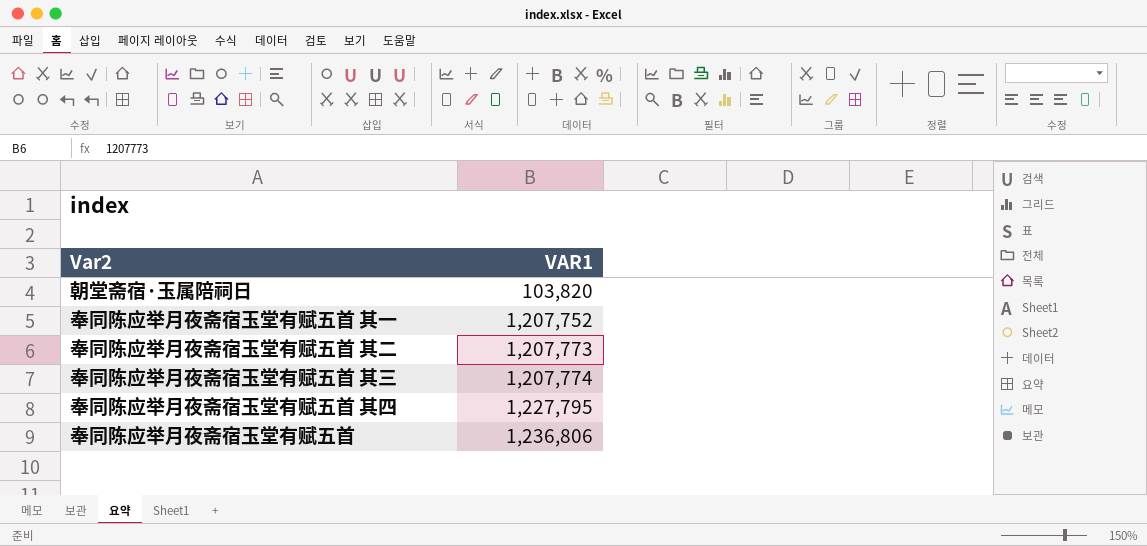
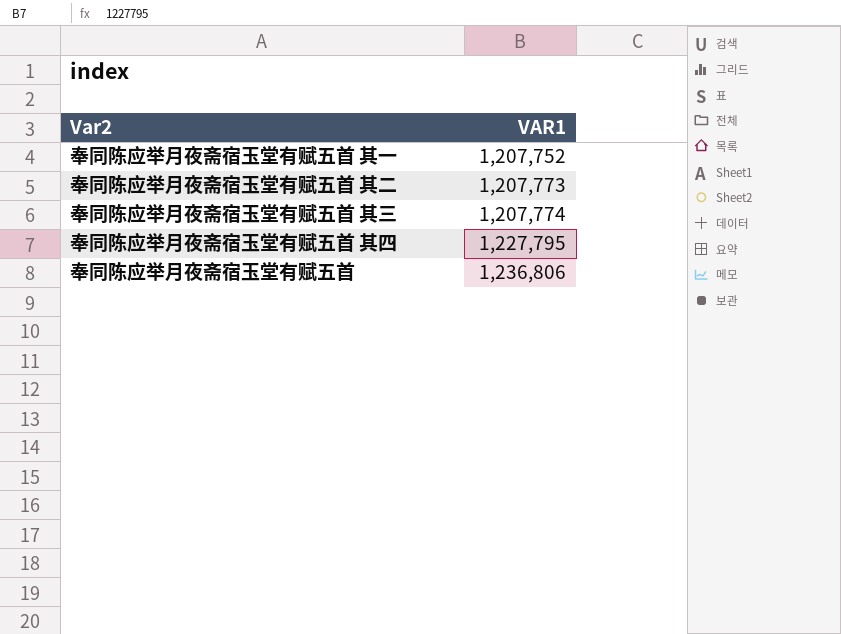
row 朝堂斋宿·玉属陪祠日: 103,820 -> none

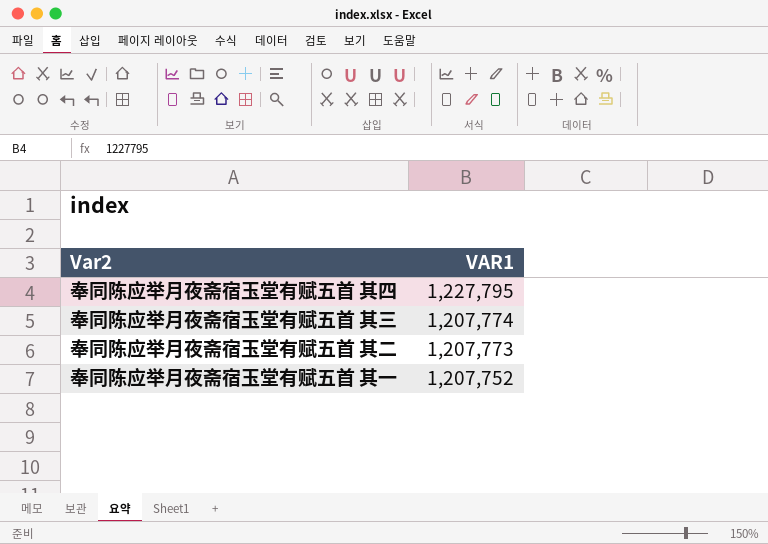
row order: VAR1 ascending -> VAR1 descending
row 奉同陈应举月夜斋宿玉堂有赋五首: 1,236,806 -> none

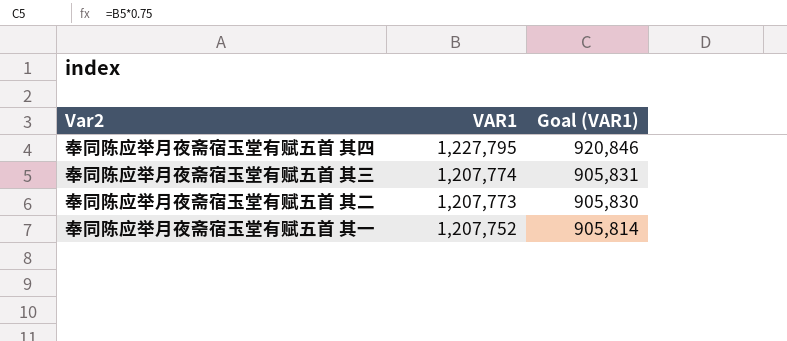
column Goal (VAR1) | formula: none -> [VAR1] * 0.75

